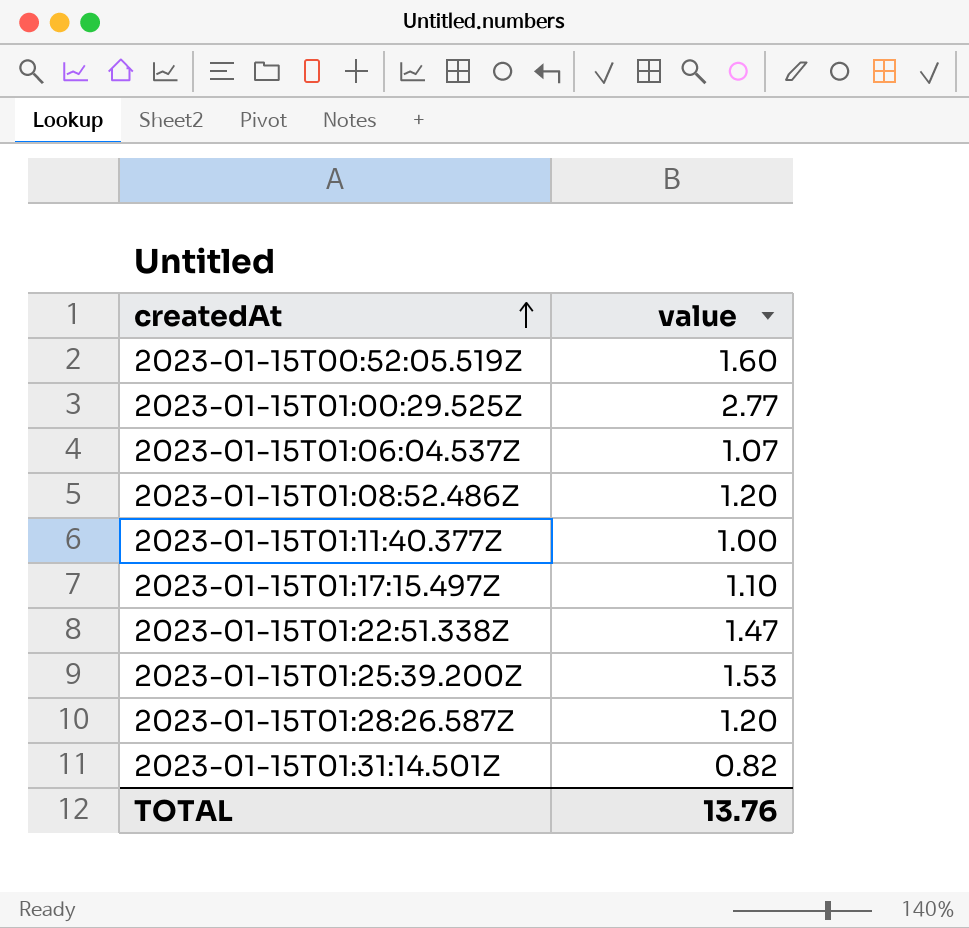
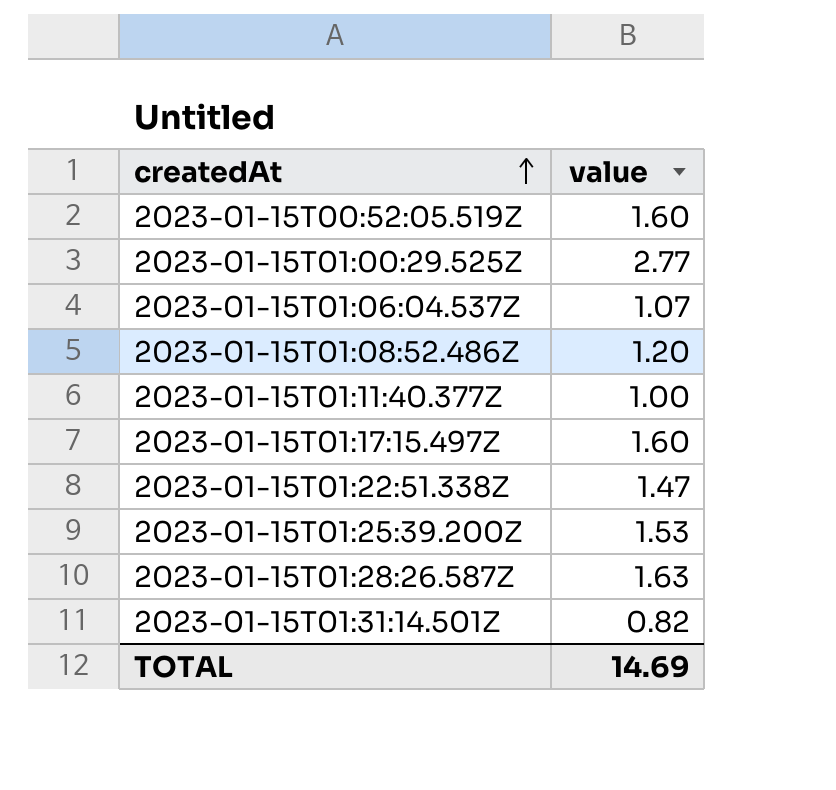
2023-01-15T01:17:15.497Z | value: 1.10 -> 1.60
2023-01-15T01:28:26.587Z | value: 1.20 -> 1.63
TOTAL | value: 13.76 -> 14.69

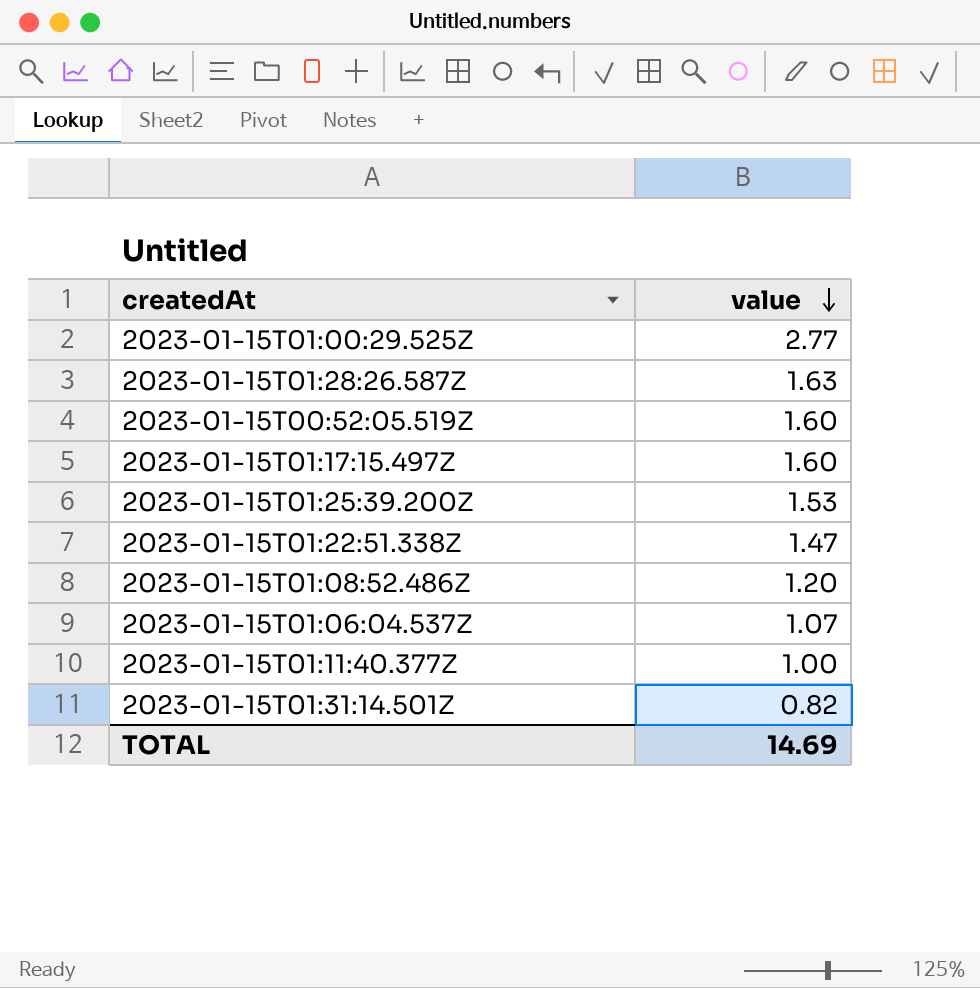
row order: createdAt ascending -> value descending

